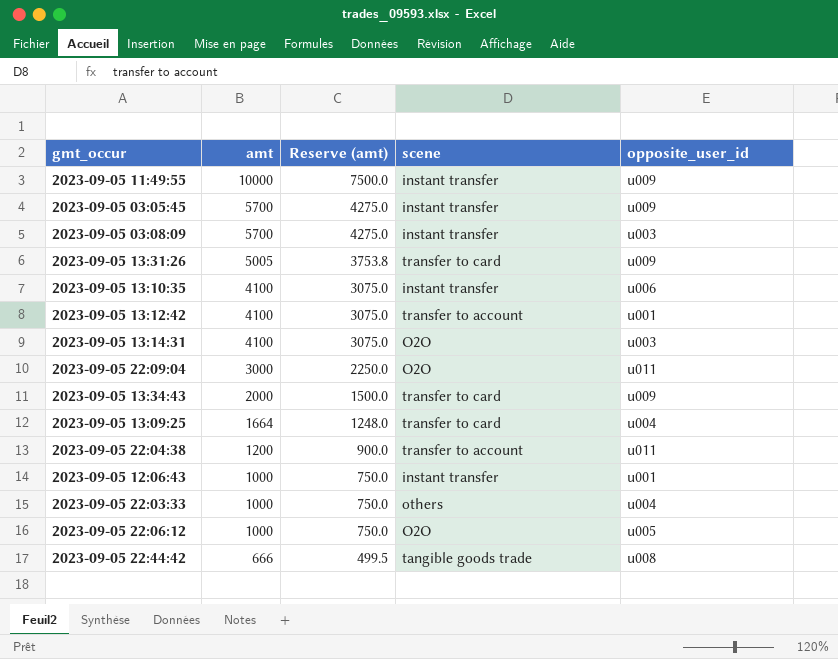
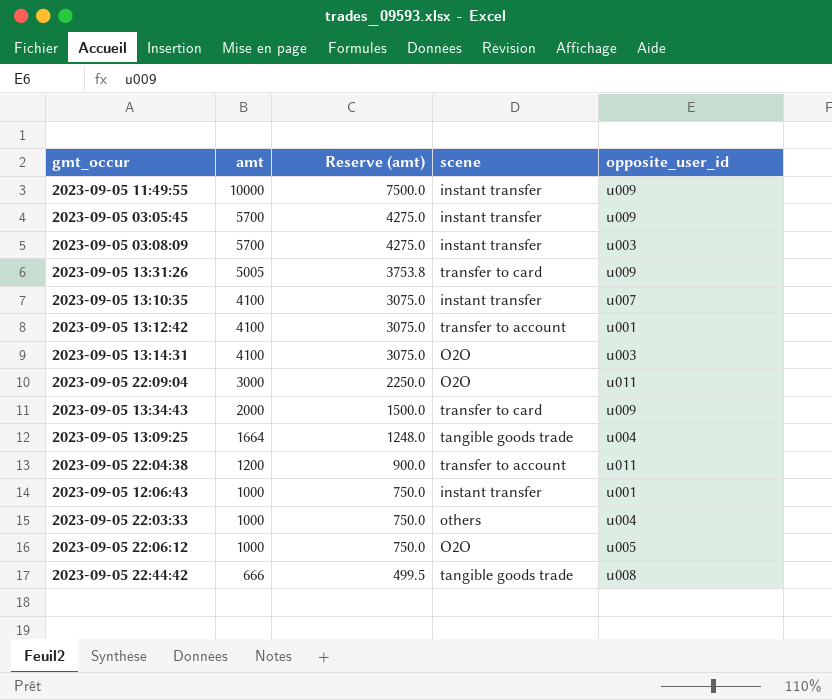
2023-09-05 13:10:35 | opposite_user_id: u006 -> u007
2023-09-05 13:09:25 | scene: transfer to card -> tangible goods trade

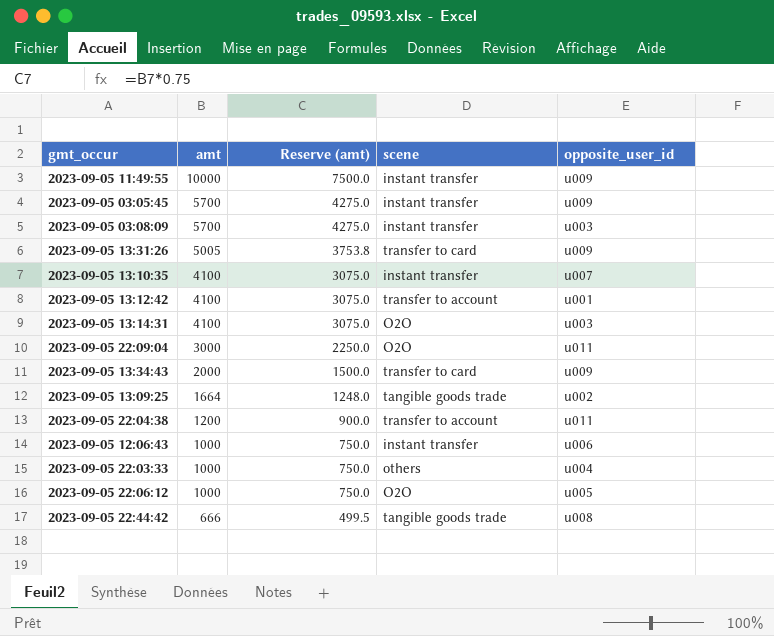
2023-09-05 13:09:25 | opposite_user_id: u004 -> u002
2023-09-05 12:06:43 | opposite_user_id: u001 -> u006

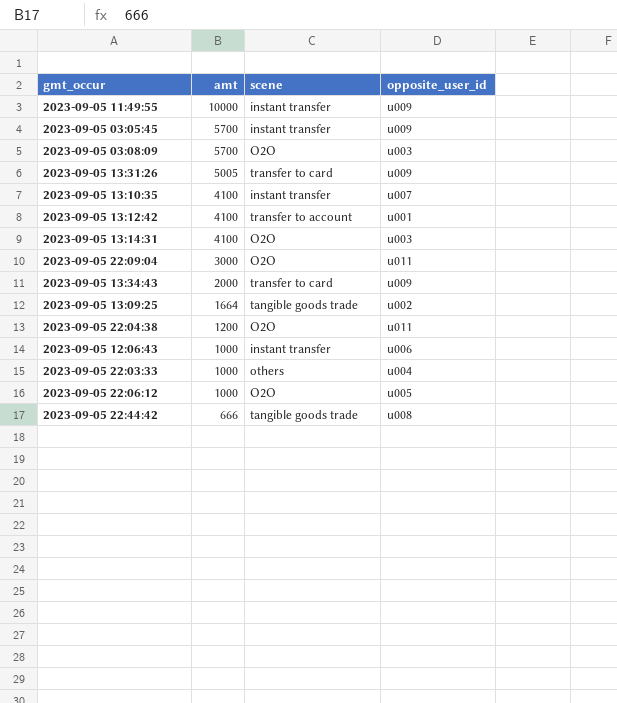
column Reserve (amt) | formula: [amt] * 0.75 -> none
2023-09-05 03:08:09 | scene: instant transfer -> O2O
2023-09-05 22:04:38 | scene: transfer to account -> O2O

